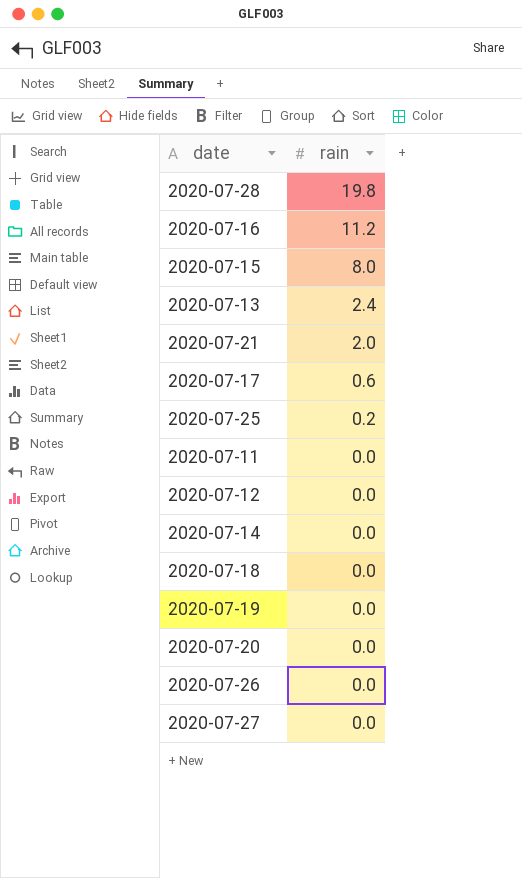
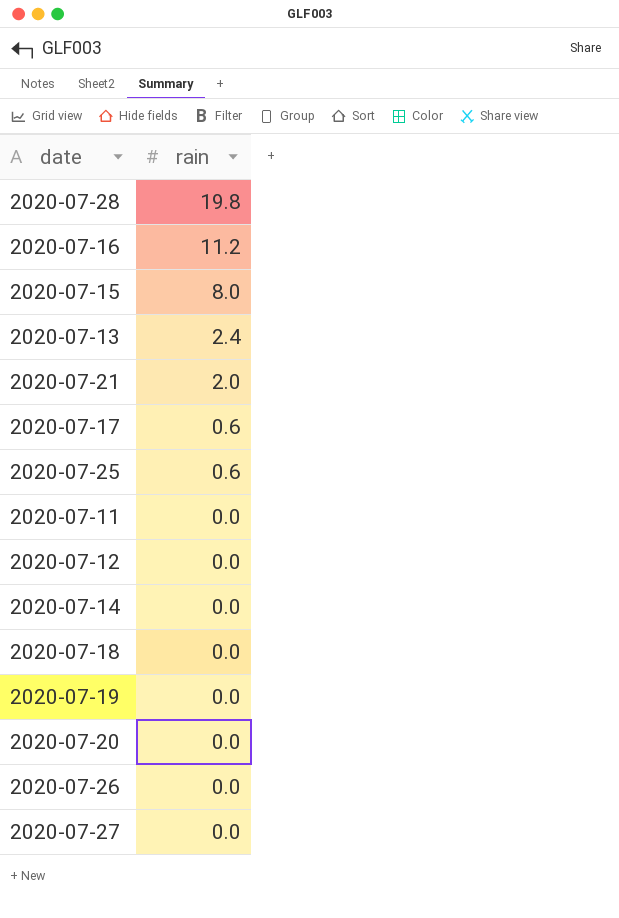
2020-07-25 | rain: 0.2 -> 0.6

